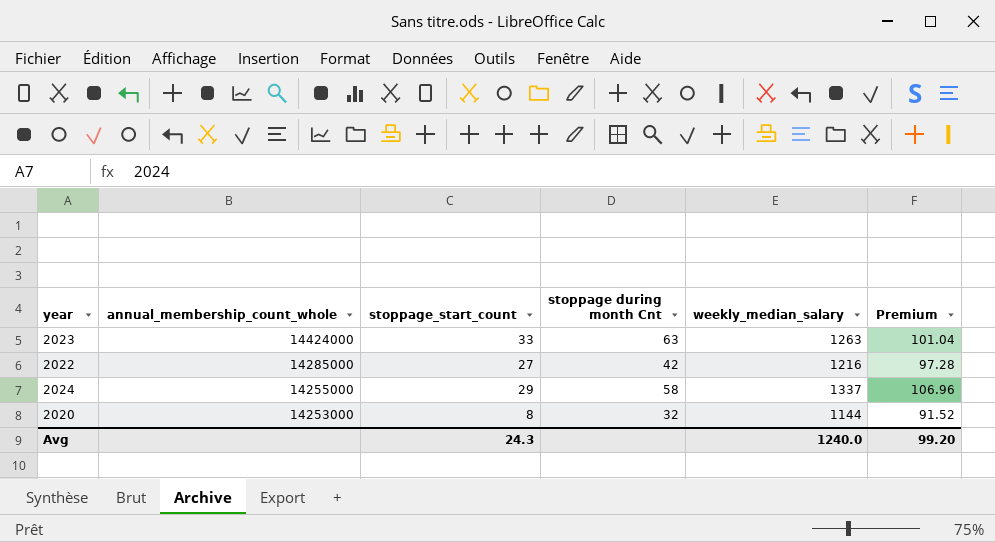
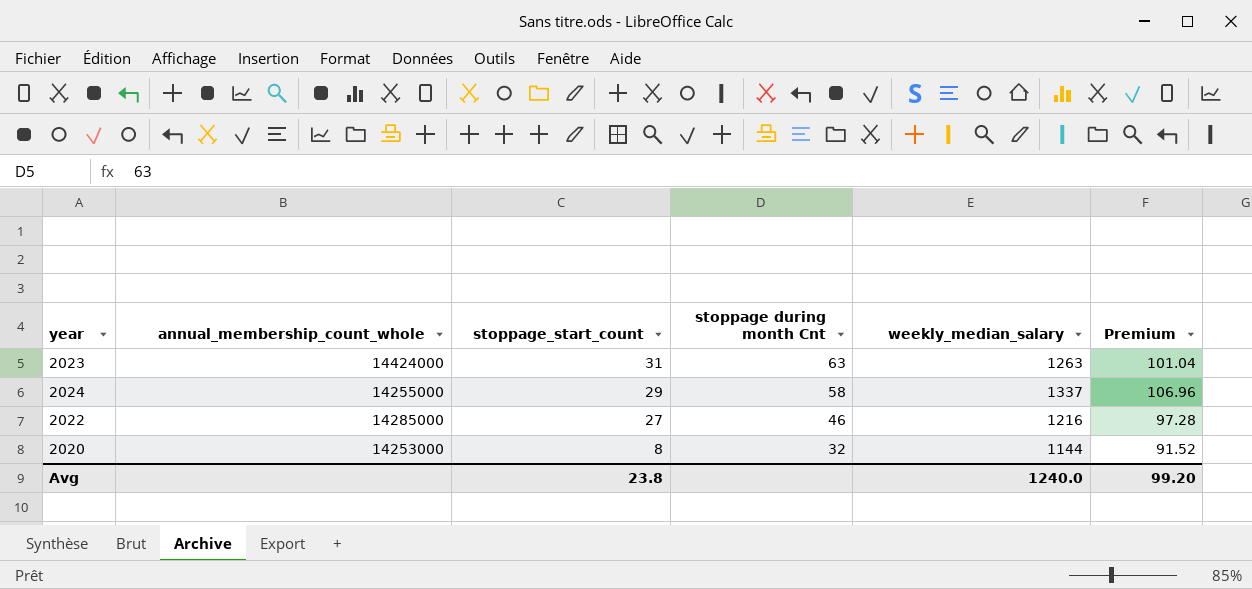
row order: annual_membership_count_whole descending -> stoppage_start_count descending
2023 | stoppage_start_count: 33 -> 31
2022 | stoppage during month Cnt: 42 -> 46
Avg | stoppage_start_count: 24.3 -> 23.8

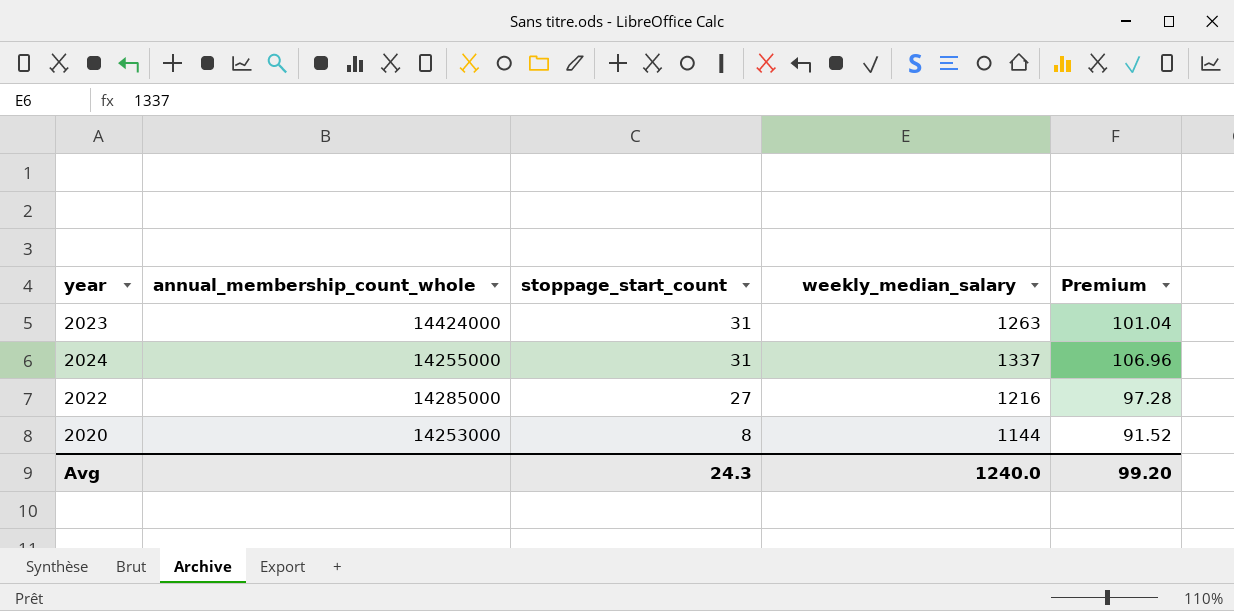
column stoppage during month Cnt | position: 4 -> none
2024 | stoppage_start_count: 29 -> 31
Avg | stoppage_start_count: 23.8 -> 24.3

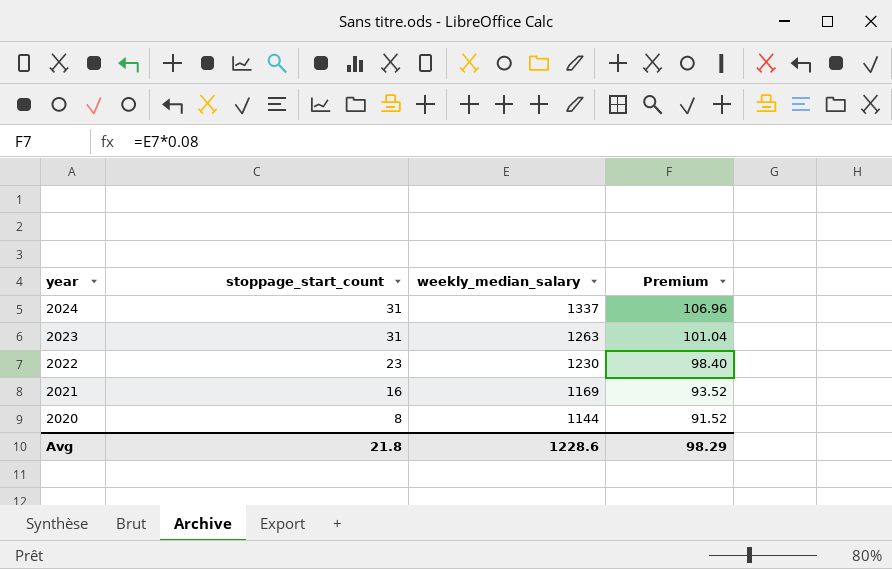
row order: stoppage_start_count descending -> year descending
column annual_membership_count_whole | position: 2 -> none
2022 | stoppage_start_count: 27 -> 23
2022 | weekly_median_salary: 1216 -> 1230
2022 | Premium: 97.28 -> 98.40
row 2021: none -> 16 | 1169 | 93.52
Avg | stoppage_start_count: 24.3 -> 21.8
Avg | weekly_median_salary: 1240.0 -> 1228.6
Avg | Premium: 99.20 -> 98.29

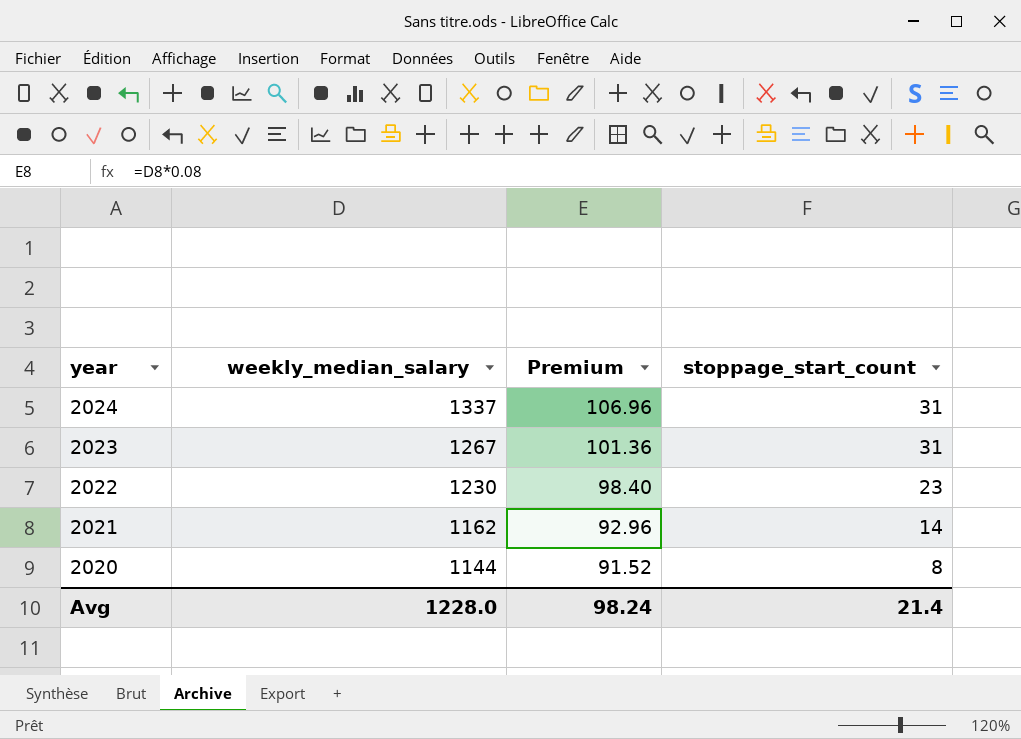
column stoppage_start_count | position: 2 -> 4
2023 | weekly_median_salary: 1263 -> 1267
2023 | Premium: 101.04 -> 101.36
2021 | weekly_median_salary: 1169 -> 1162
2021 | Premium: 93.52 -> 92.96
2021 | stoppage_start_count: 16 -> 14
Avg | weekly_median_salary: 1228.6 -> 1228.0
Avg | Premium: 98.29 -> 98.24
Avg | stoppage_start_count: 21.8 -> 21.4

